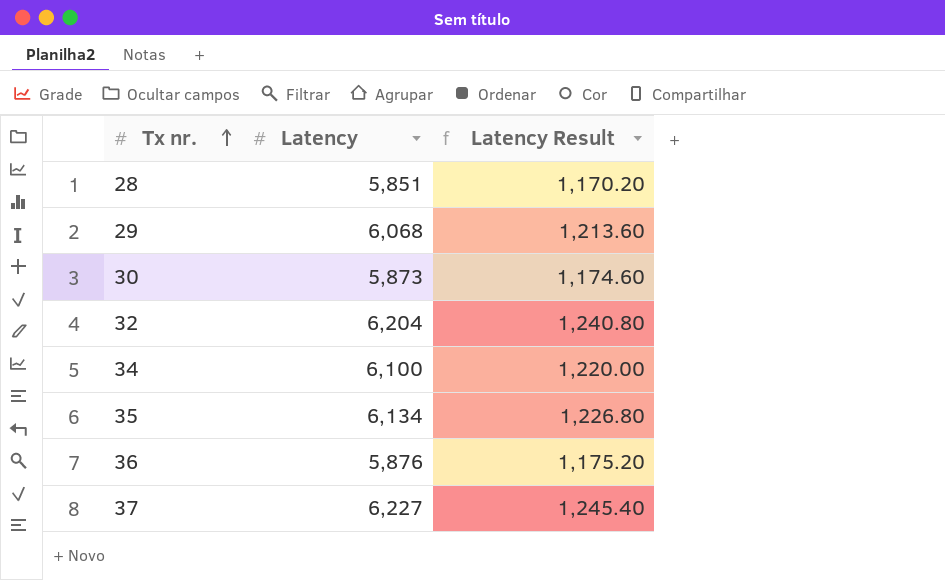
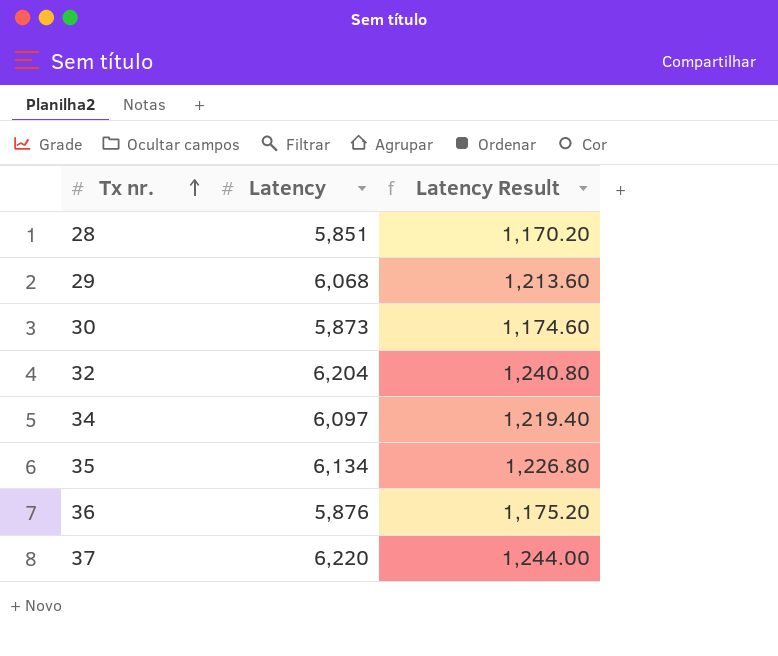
34 | Latency: 6,100 -> 6,097
34 | Latency Result: 1,220.00 -> 1,219.40
37 | Latency: 6,227 -> 6,220
37 | Latency Result: 1,245.40 -> 1,244.00

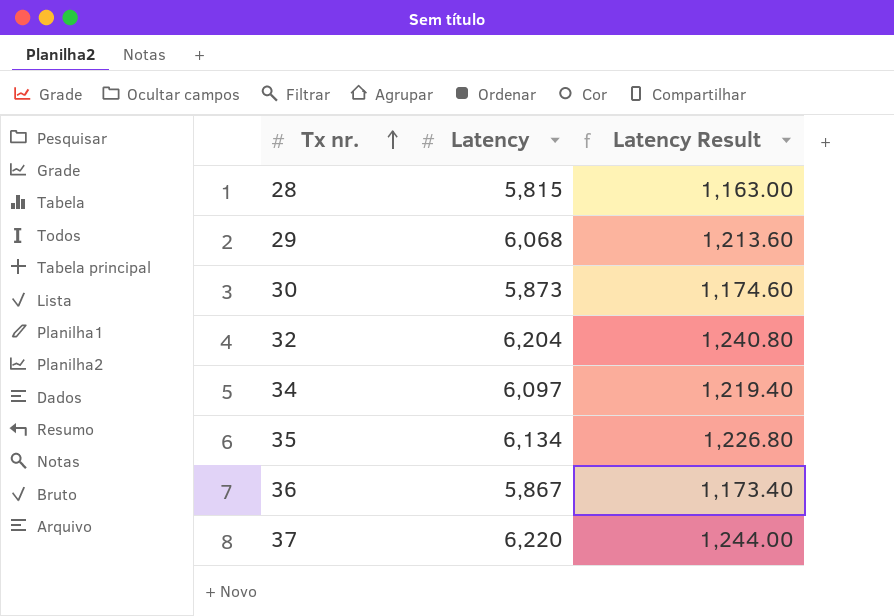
28 | Latency: 5,851 -> 5,815
28 | Latency Result: 1,170.20 -> 1,163.00
36 | Latency: 5,876 -> 5,867
36 | Latency Result: 1,175.20 -> 1,173.40

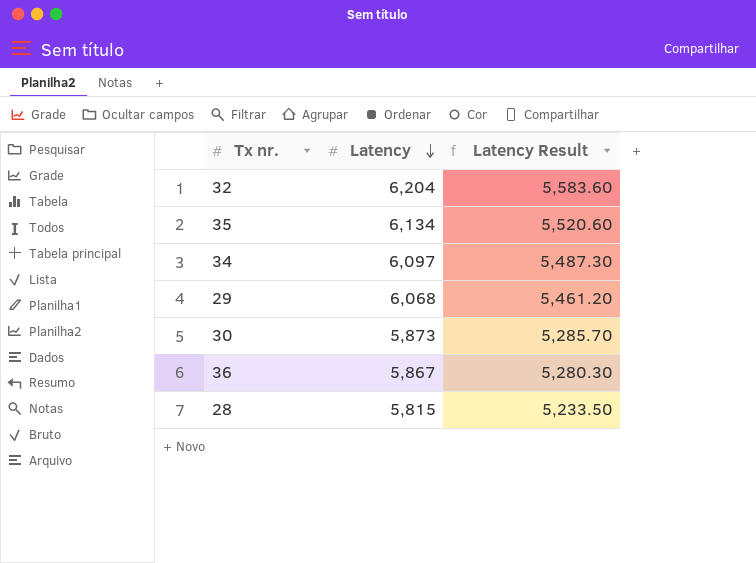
row order: Tx nr. ascending -> Latency descending
column Latency Result | formula: [Latency] * 0.2 -> [Latency] * 0.9
row 37: 6,220 | 1,244.00 -> none

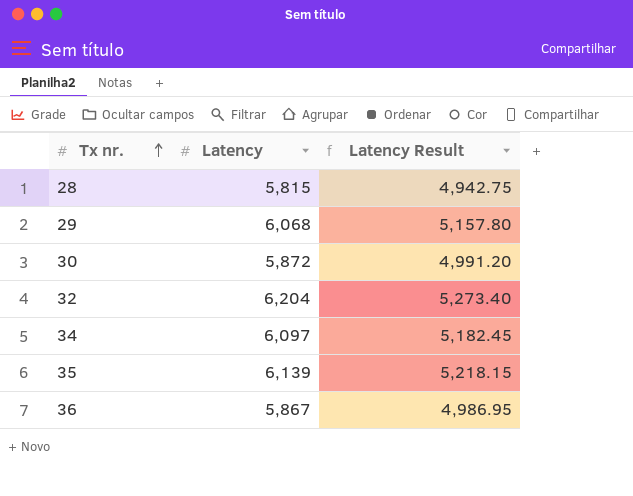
row order: Latency descending -> Tx nr. ascending
column Latency Result | formula: [Latency] * 0.9 -> [Latency] * 0.85
30 | Latency: 5,873 -> 5,872
35 | Latency: 6,134 -> 6,139

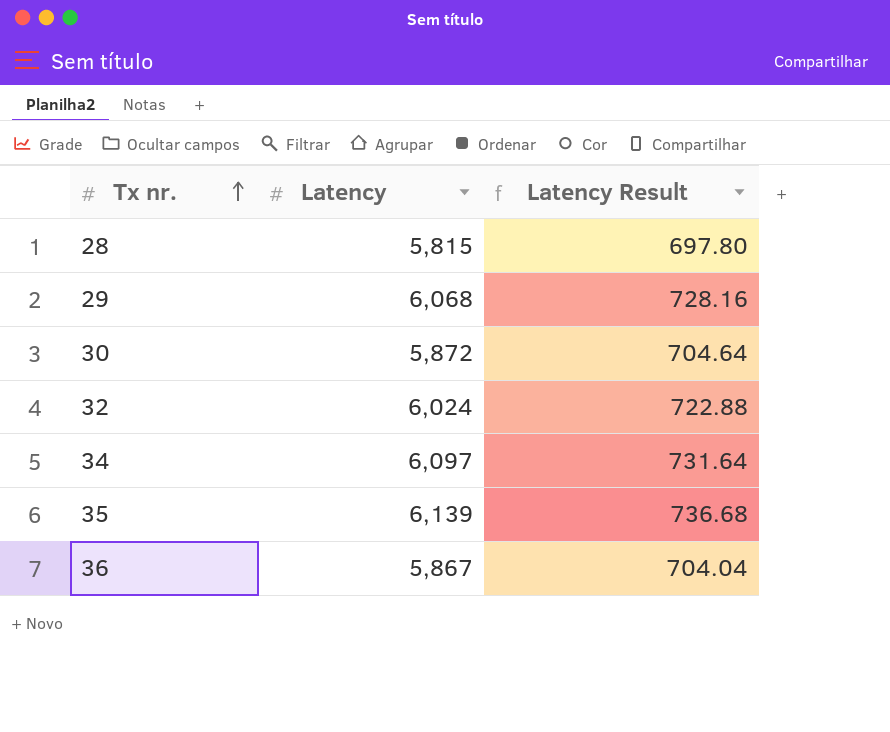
column Latency Result | formula: [Latency] * 0.85 -> [Latency] * 0.12
32 | Latency: 6,204 -> 6,024

